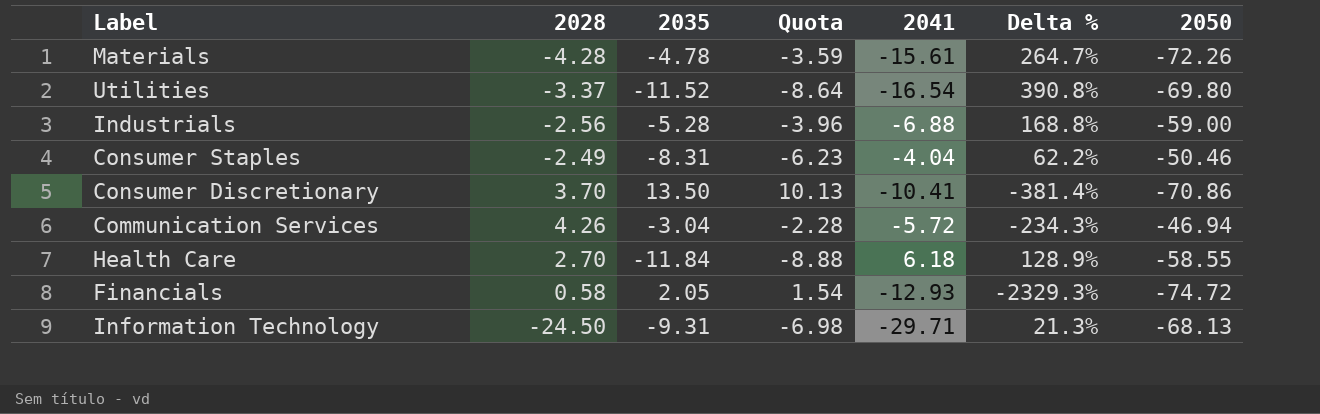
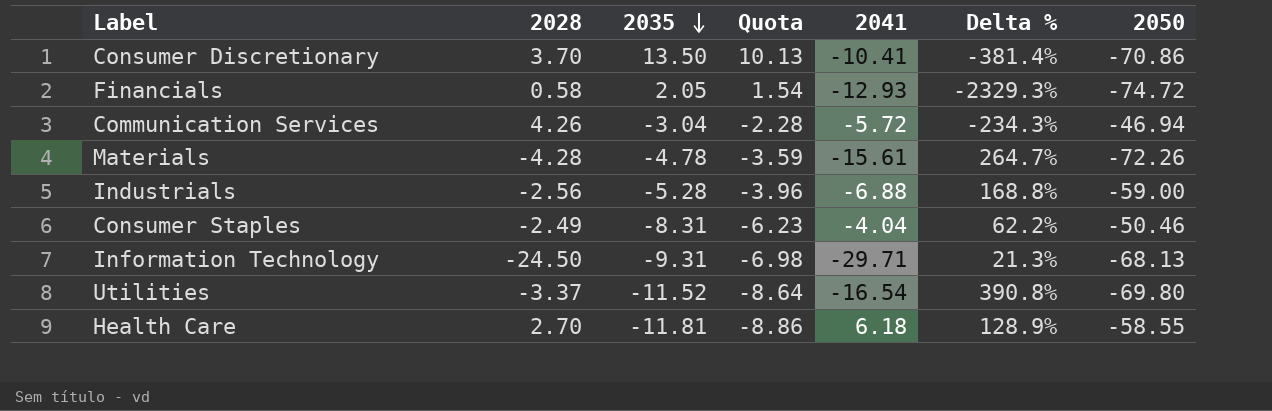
row order: none -> 2035 descending
Health Care | 2035: -11.84 -> -11.81
Health Care | Quota: -8.88 -> -8.86

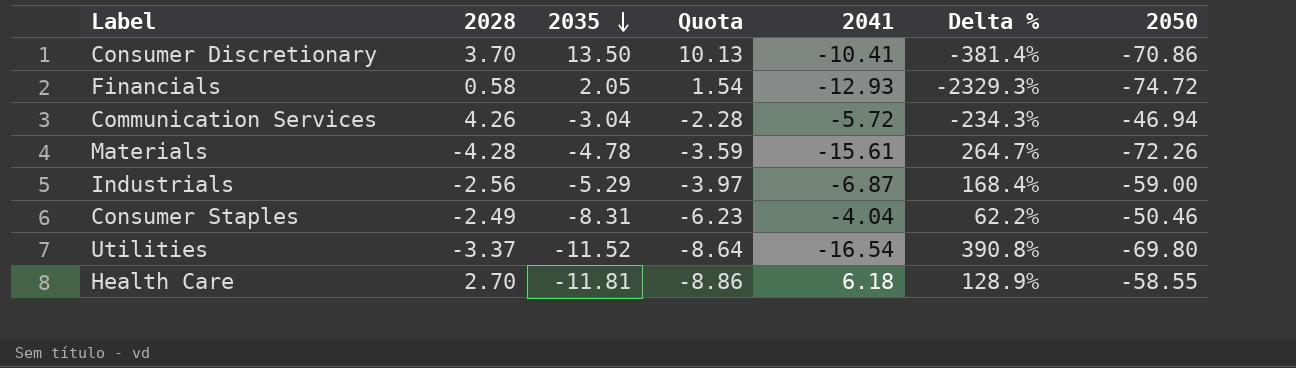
row Information Technology: -24.50 | -9.31 | -6.98 | -29.71 | 21.3% | -68.13 -> none
Industrials | 2035: -5.28 -> -5.29
Industrials | Quota: -3.96 -> -3.97
Industrials | 2041: -6.88 -> -6.87
Industrials | Delta %: 168.8% -> 168.4%

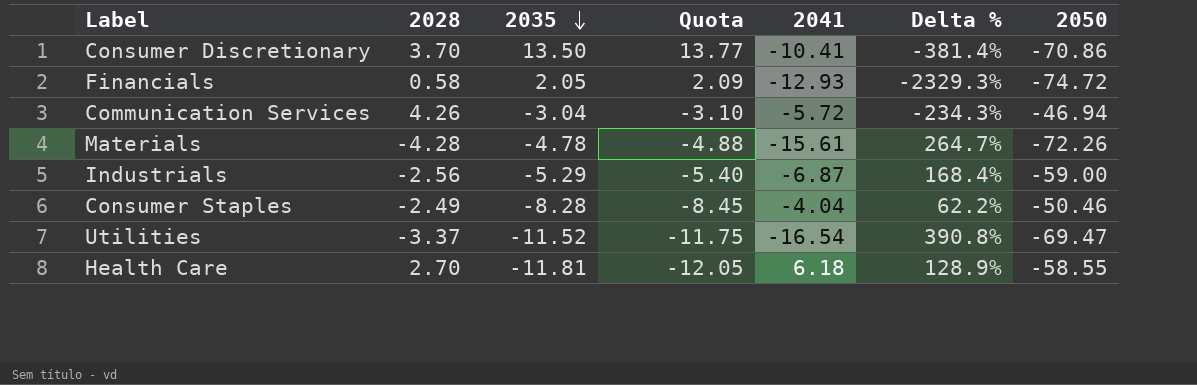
column Quota | formula: [2035] * 0.75 -> [2035] * 1.02
Consumer Staples | 2035: -8.31 -> -8.28
Utilities | 2050: -69.80 -> -69.47

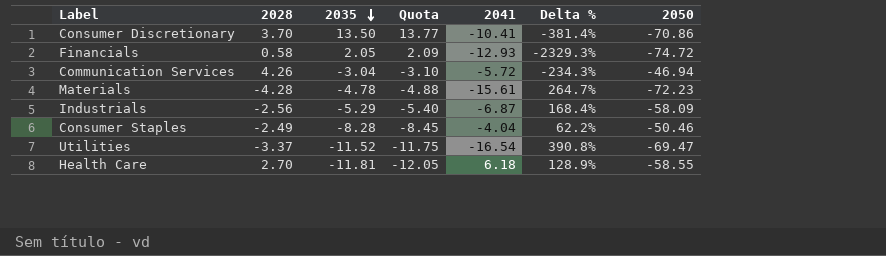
Materials | 2050: -72.26 -> -72.23
Industrials | 2050: -59.00 -> -58.09

